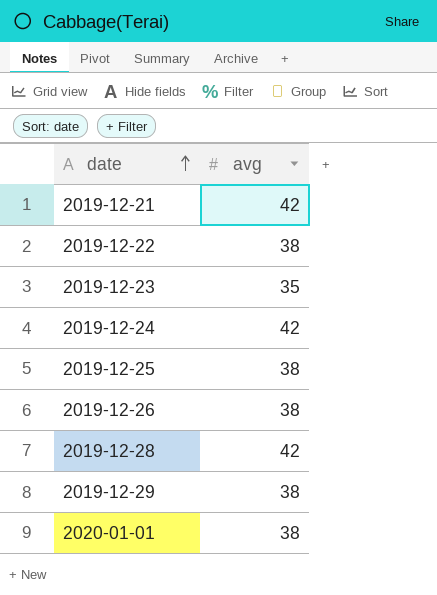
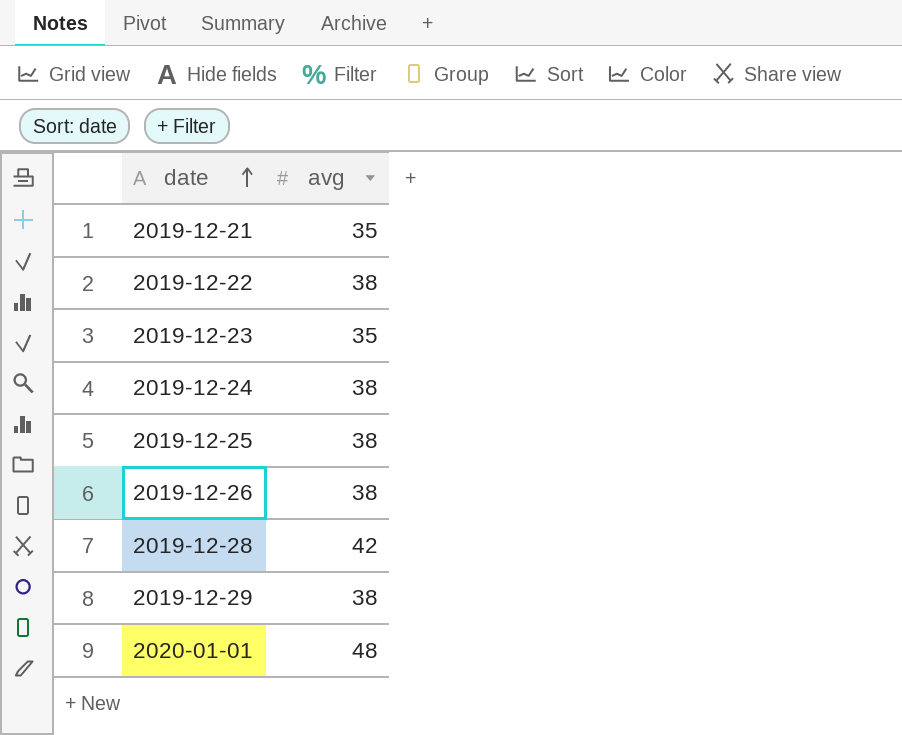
2019-12-21 | avg: 42 -> 35
2019-12-24 | avg: 42 -> 38
2020-01-01 | avg: 38 -> 48

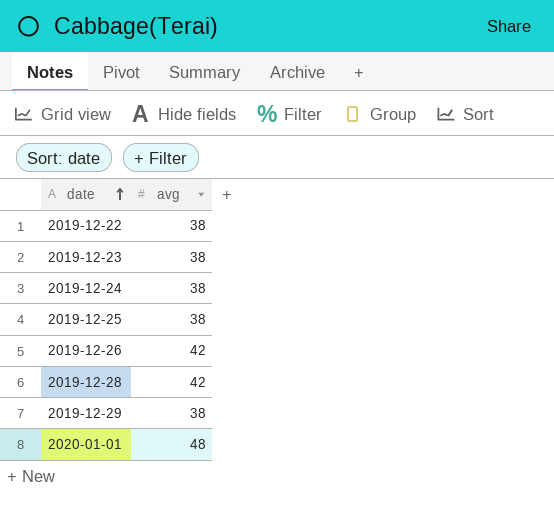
row 2019-12-21: 35 -> none
2019-12-23 | avg: 35 -> 38
2019-12-26 | avg: 38 -> 42

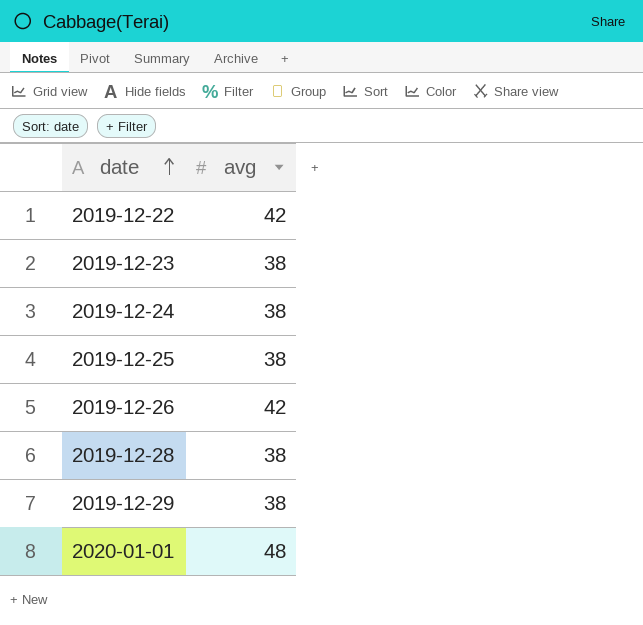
2019-12-22 | avg: 38 -> 42
2019-12-28 | avg: 42 -> 38

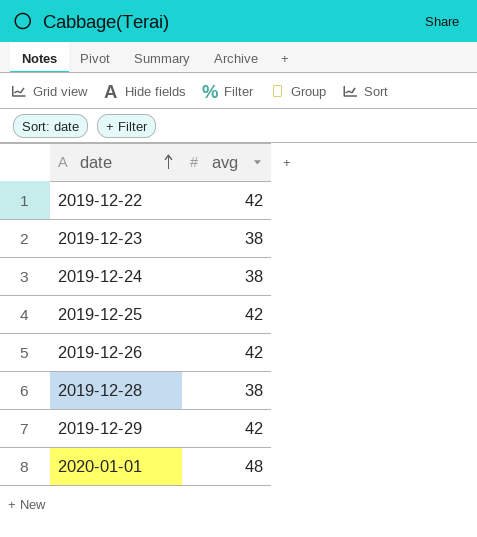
2019-12-25 | avg: 38 -> 42
2019-12-29 | avg: 38 -> 42

